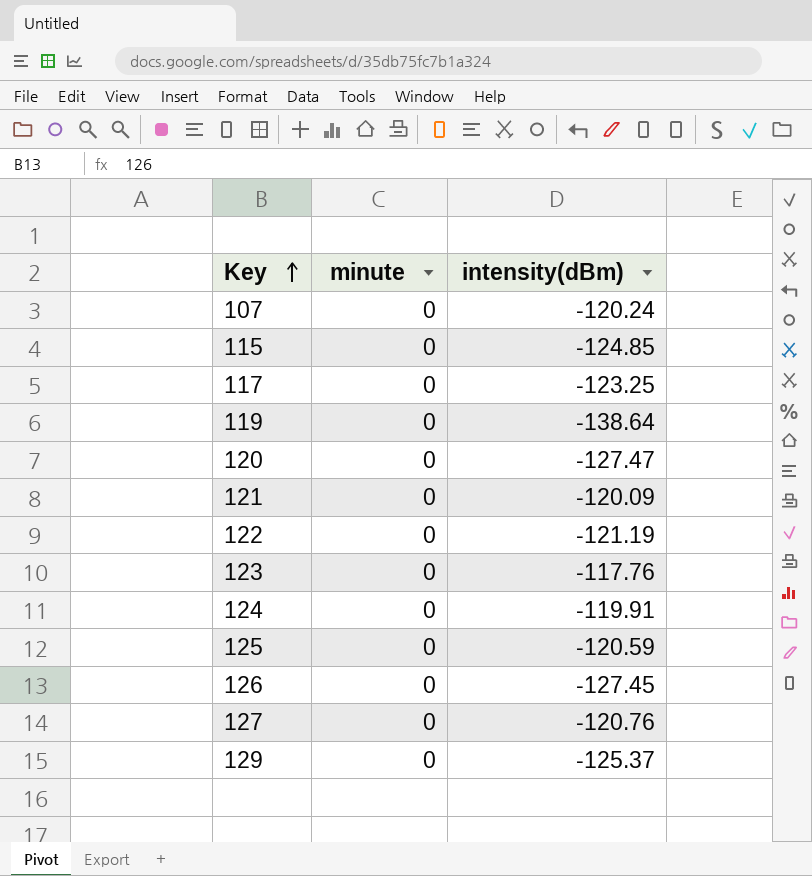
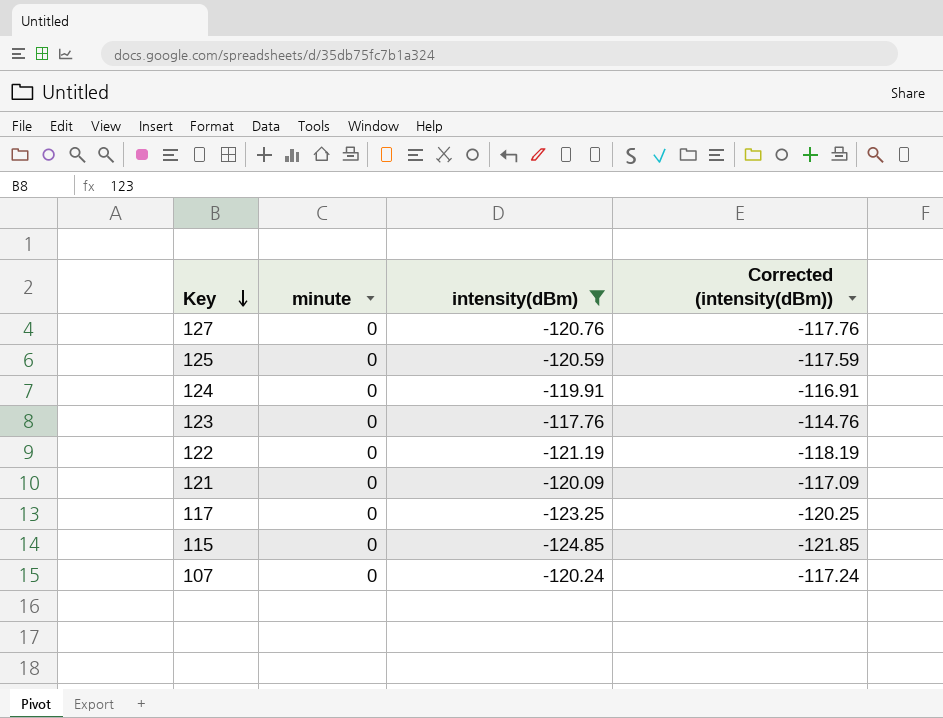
filter: none -> intensity(dBm) >= -124.85
row order: Key ascending -> Key descending
column Corrected (intensity(dBm)) | formula: none -> [intensity(dBm)] + 3

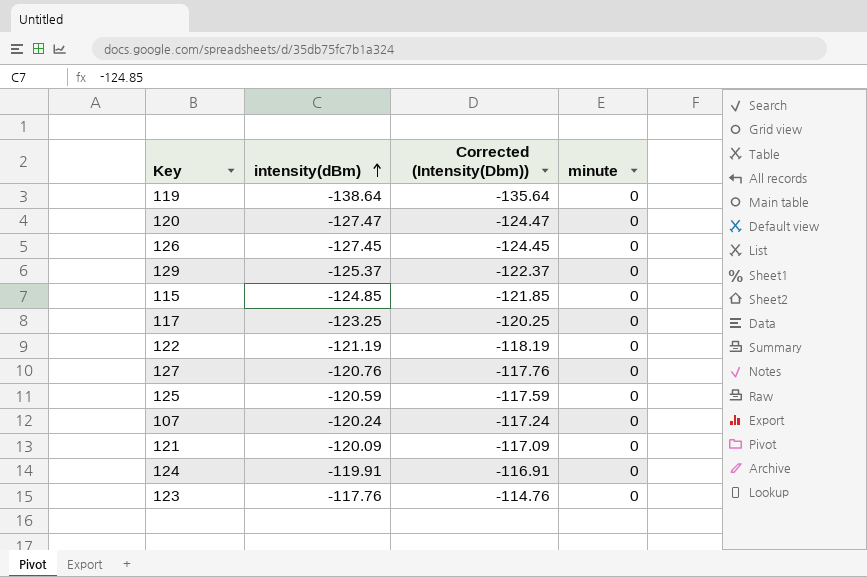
filter: intensity(dBm) >= -124.85 -> none
row order: Key descending -> intensity(dBm) ascending
column name: Corrected (intensity(dBm)) -> Corrected (Intensity(Dbm))
column minute | position: 2 -> 4

